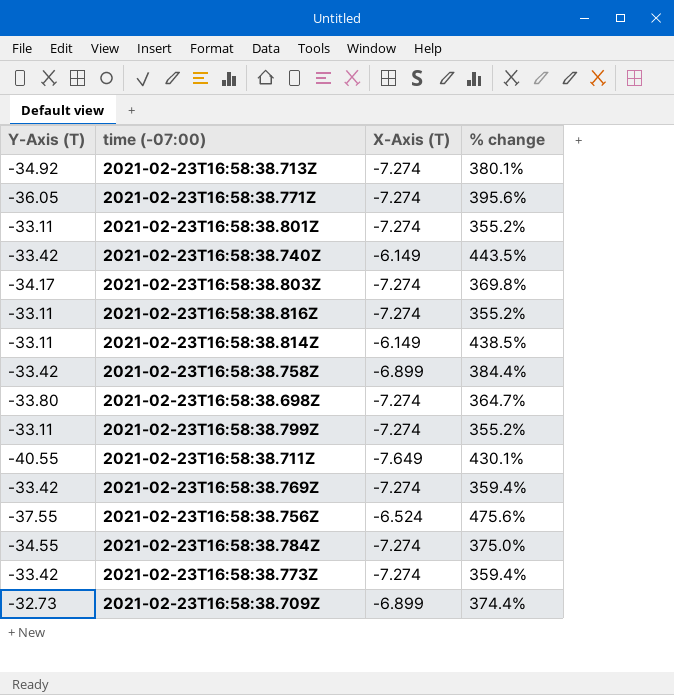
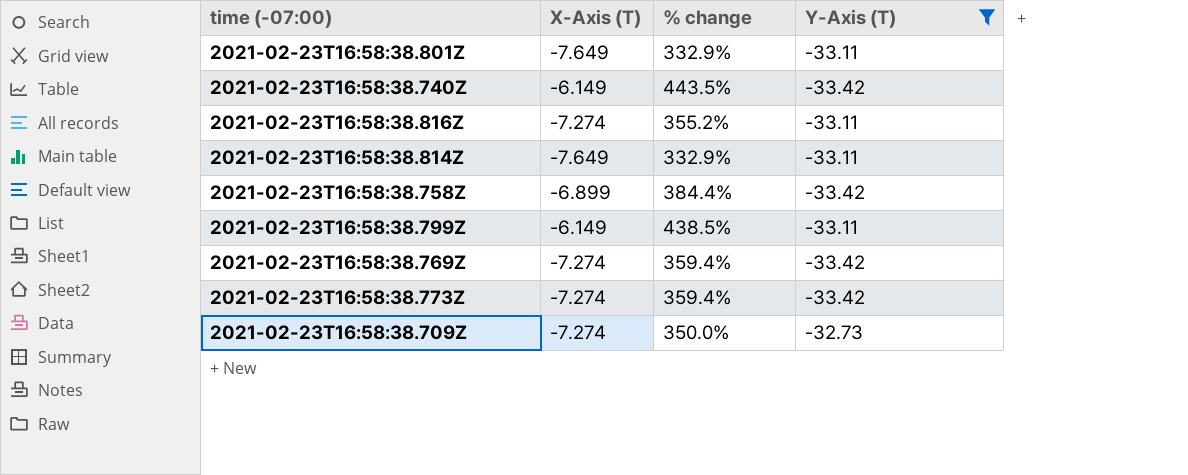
filter: none -> Y-Axis (T) >= -33.42
column Y-Axis (T) | position: 1 -> 4
2021-02-23T16:58:38.801Z | X-Axis (T): -7.274 -> -7.649
2021-02-23T16:58:38.801Z | % change: 355.2% -> 332.9%
2021-02-23T16:58:38.814Z | X-Axis (T): -6.149 -> -7.649
2021-02-23T16:58:38.814Z | % change: 438.5% -> 332.9%
2021-02-23T16:58:38.799Z | X-Axis (T): -7.274 -> -6.149
2021-02-23T16:58:38.799Z | % change: 355.2% -> 438.5%
2021-02-23T16:58:38.709Z | X-Axis (T): -6.899 -> -7.274
2021-02-23T16:58:38.709Z | % change: 374.4% -> 350.0%

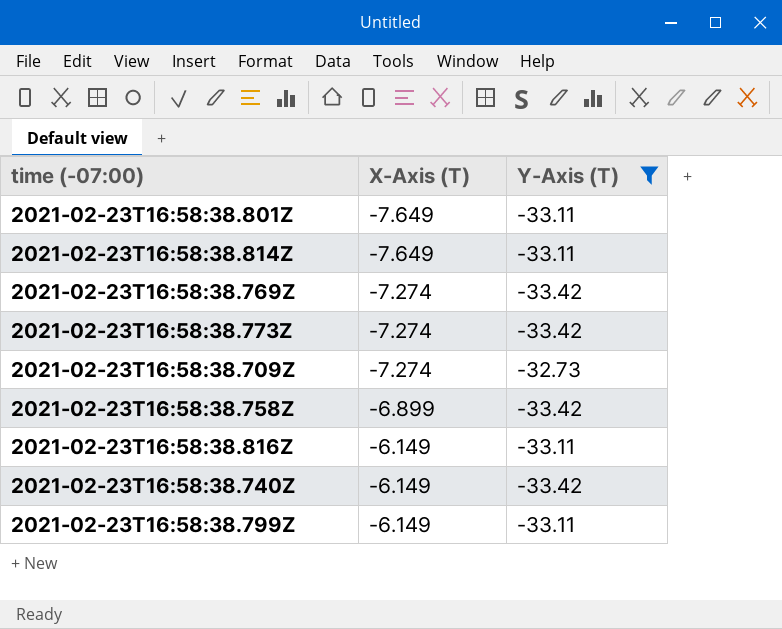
row order: none -> X-Axis (T) ascending
column % change | formula: ([Y-Axis (T)] - [X-Axis (T)]) / [X-Axis (T)] -> none
2021-02-23T16:58:38.816Z | X-Axis (T): -7.274 -> -6.149

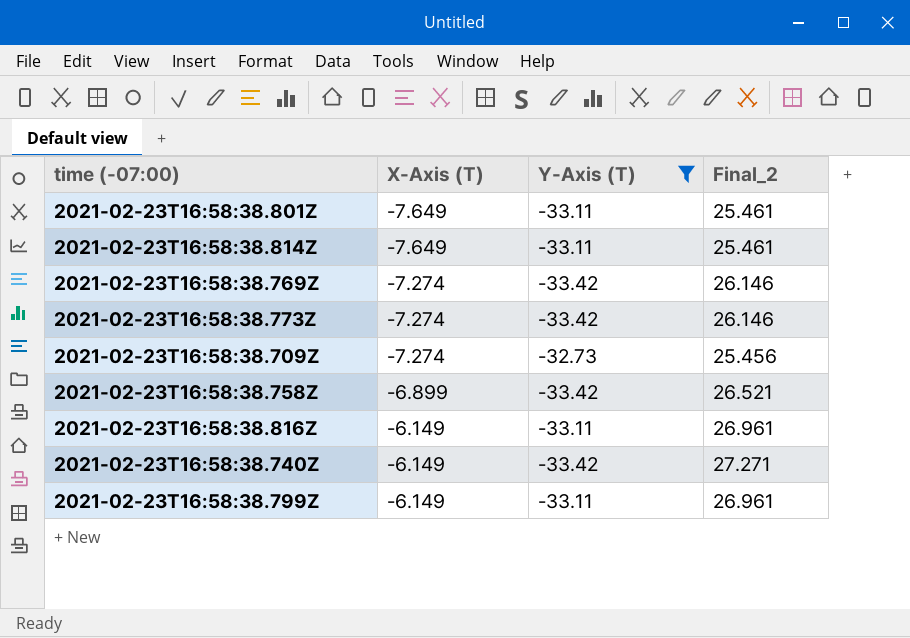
column Final_2 | formula: none -> [X-Axis (T)] - [Y-Axis (T)]

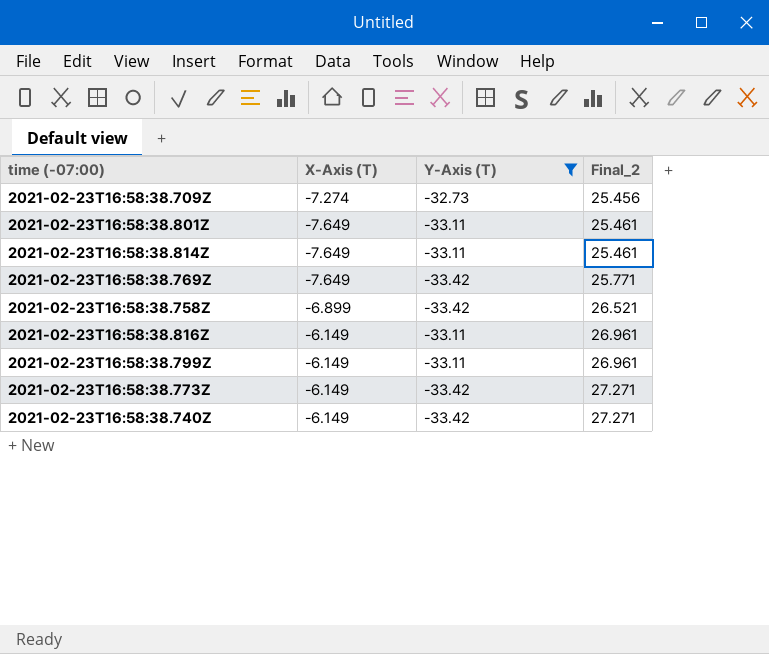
row order: X-Axis (T) ascending -> Final_2 ascending
2021-02-23T16:58:38.769Z | X-Axis (T): -7.274 -> -7.649
2021-02-23T16:58:38.769Z | Final_2: 26.146 -> 25.771
2021-02-23T16:58:38.773Z | X-Axis (T): -7.274 -> -6.149
2021-02-23T16:58:38.773Z | Final_2: 26.146 -> 27.271

